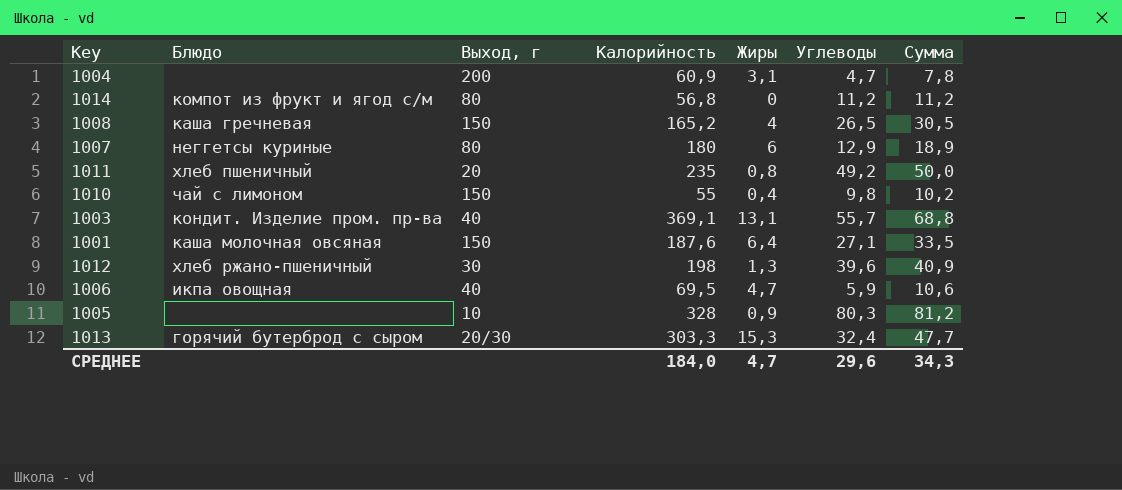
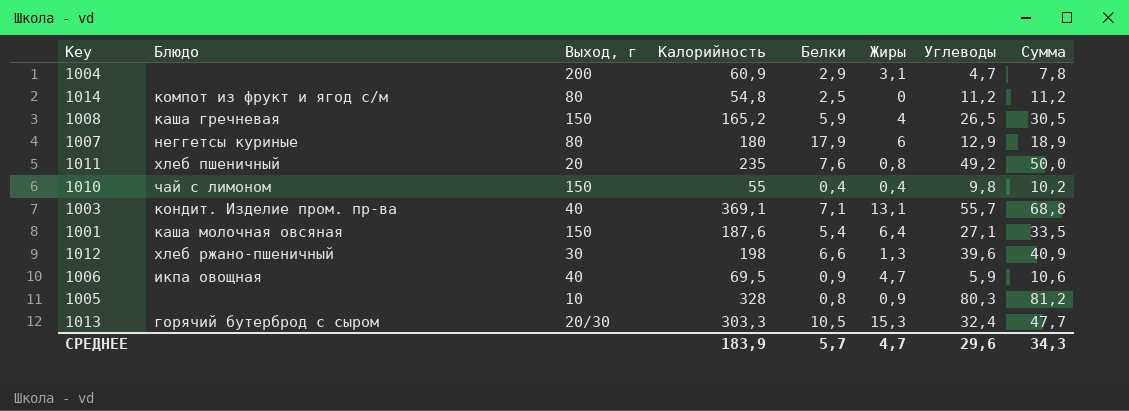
column Белки | position: none -> 5
1014 | Калорийность: 56,8 -> 54,8
СРЕДНЕЕ | Калорийность: 184,0 -> 183,9

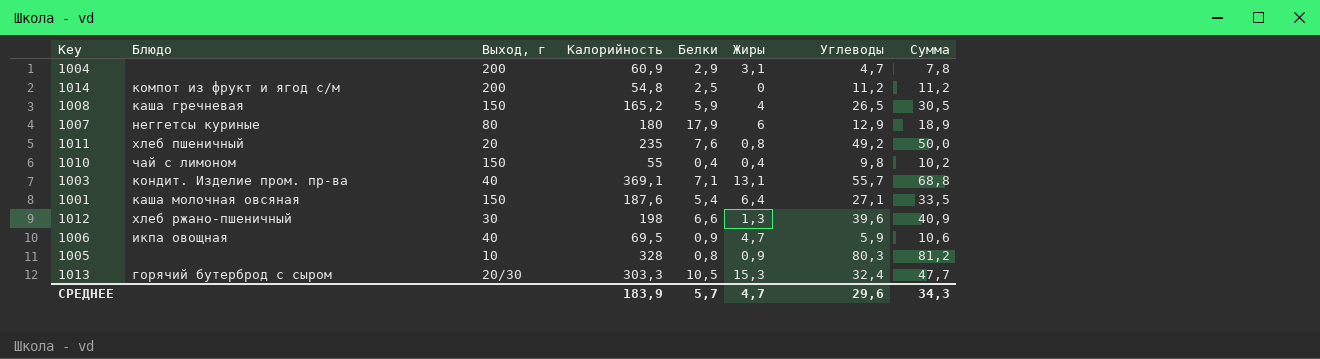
1014 | Выход, г: 80 -> 200

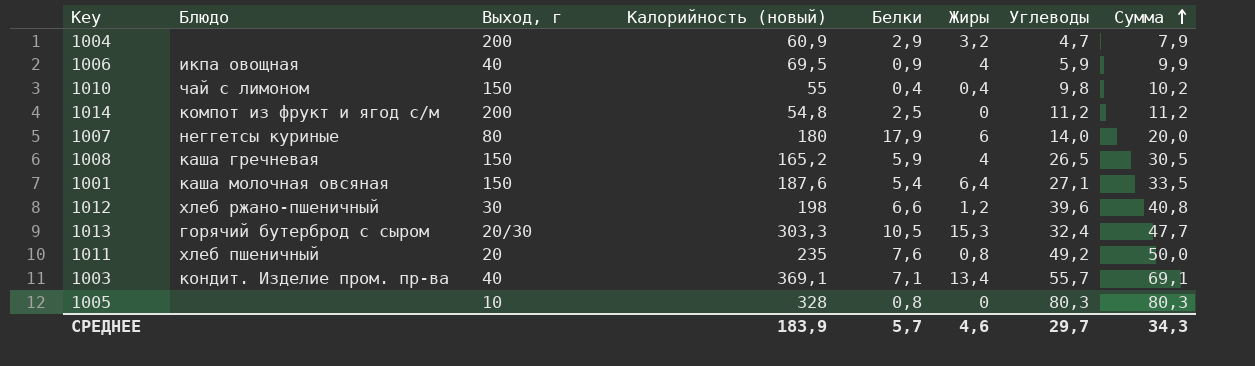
row order: none -> Сумма ascending
column name: Калорийность -> Калорийность (новый)
1004 | Жиры: 3,1 -> 3,2
1004 | Сумма: 7,8 -> 7,9
1006 | Жиры: 4,7 -> 4
1006 | Сумма: 10,6 -> 9,9
1007 | Углеводы: 12,9 -> 14,0
1007 | Сумма: 18,9 -> 20,0
1012 | Жиры: 1,3 -> 1,2
1012 | Сумма: 40,9 -> 40,8
1003 | Жиры: 13,1 -> 13,4
1003 | Сумма: 68,8 -> 69,1
1005 | Жиры: 0,9 -> 0
1005 | Сумма: 81,2 -> 80,3
СРЕДНЕЕ | Жиры: 4,7 -> 4,6
СРЕДНЕЕ | Углеводы: 29,6 -> 29,7

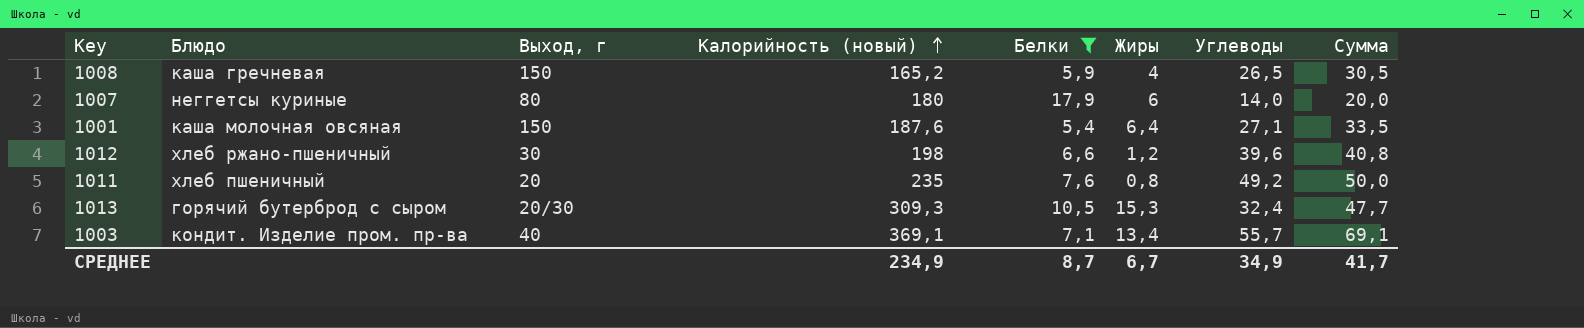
filter: none -> Белки >= 5,4
row order: Сумма ascending -> Калорийность (новый) ascending
1013 | Калорийность (новый): 303,3 -> 309,3
СРЕДНЕЕ | Калорийность (новый): 183,9 -> 234,9
СРЕДНЕЕ | Белки: 5,7 -> 8,7
СРЕДНЕЕ | Жиры: 4,6 -> 6,7
СРЕДНЕЕ | Углеводы: 29,7 -> 34,9
СРЕДНЕЕ | Сумма: 34,3 -> 41,7

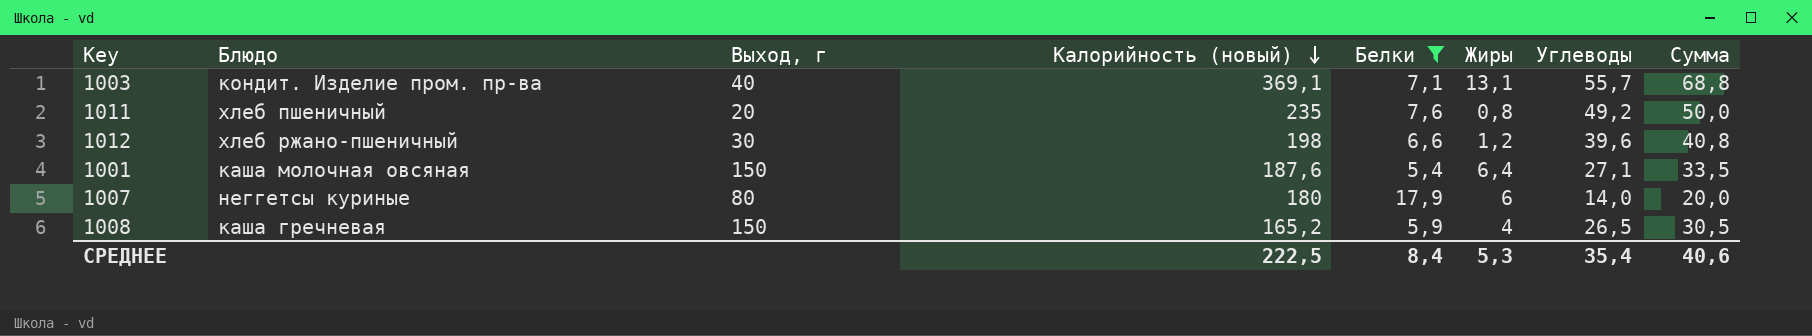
row order: Калорийность (новый) ascending -> Калорийность (новый) descending
row 1013: горячий бутерброд с сыром | 20/30 | 309,3 | 10,5 | 15,3 | 32,4 | 47,7 -> none
1003 | Жиры: 13,4 -> 13,1
1003 | Сумма: 69,1 -> 68,8
СРЕДНЕЕ | Калорийность (новый): 234,9 -> 222,5
СРЕДНЕЕ | Белки: 8,7 -> 8,4
СРЕДНЕЕ | Жиры: 6,7 -> 5,3
СРЕДНЕЕ | Углеводы: 34,9 -> 35,4
СРЕДНЕЕ | Сумма: 41,7 -> 40,6

